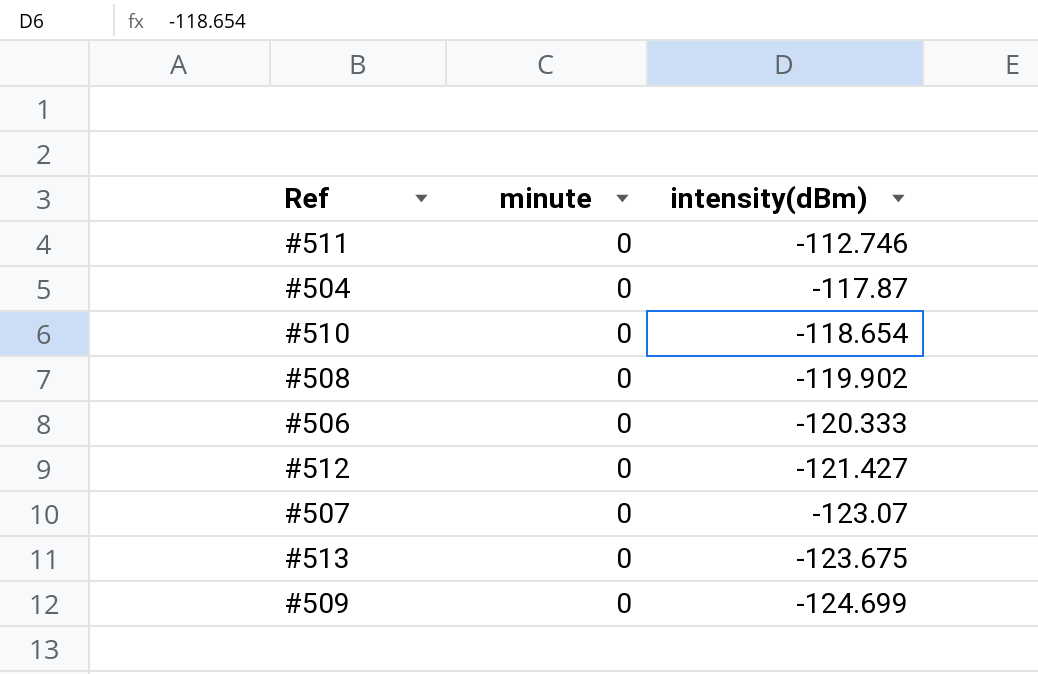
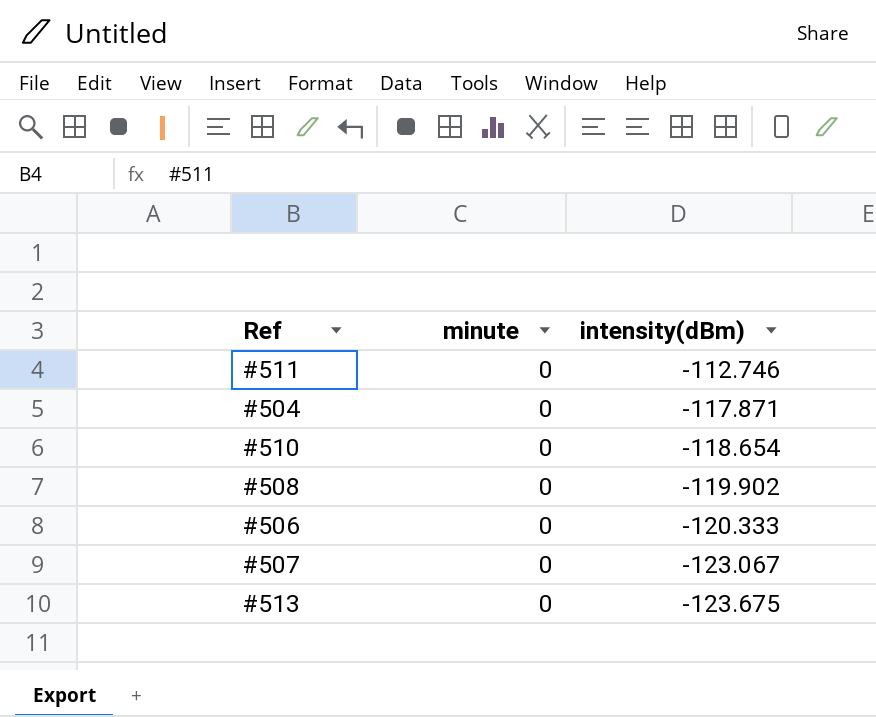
row #512: 0 | -121.427 -> none
row #509: 0 | -124.699 -> none
#504 | intensity(dBm): -117.87 -> -117.871
#507 | intensity(dBm): -123.07 -> -123.067

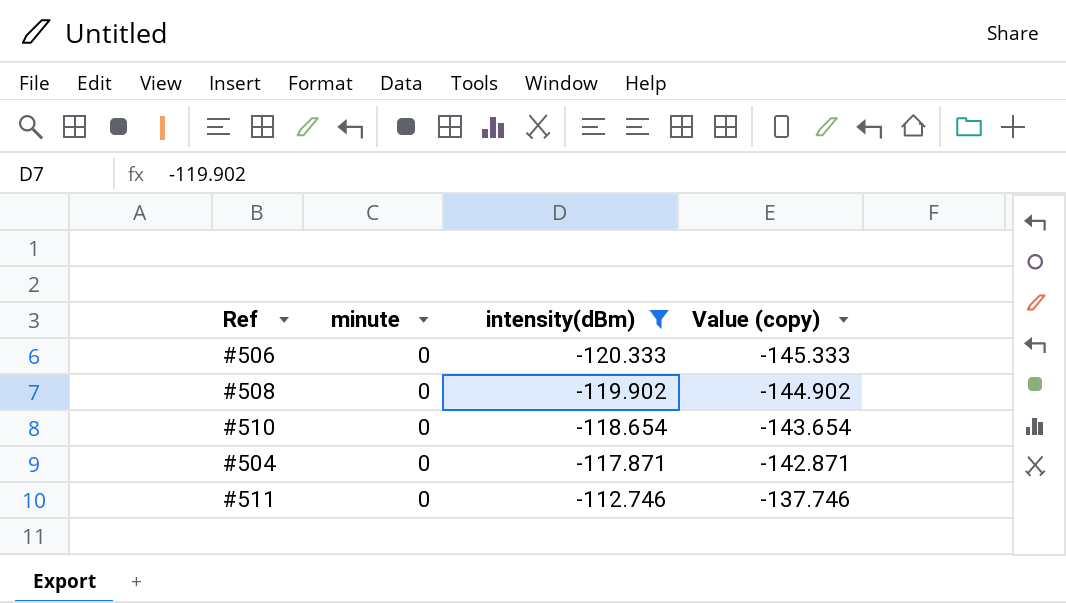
filter: none -> intensity(dBm) >= -120.333
row order: intensity(dBm) descending -> intensity(dBm) ascending
column Value (copy) | formula: none -> [intensity(dBm)] - 25

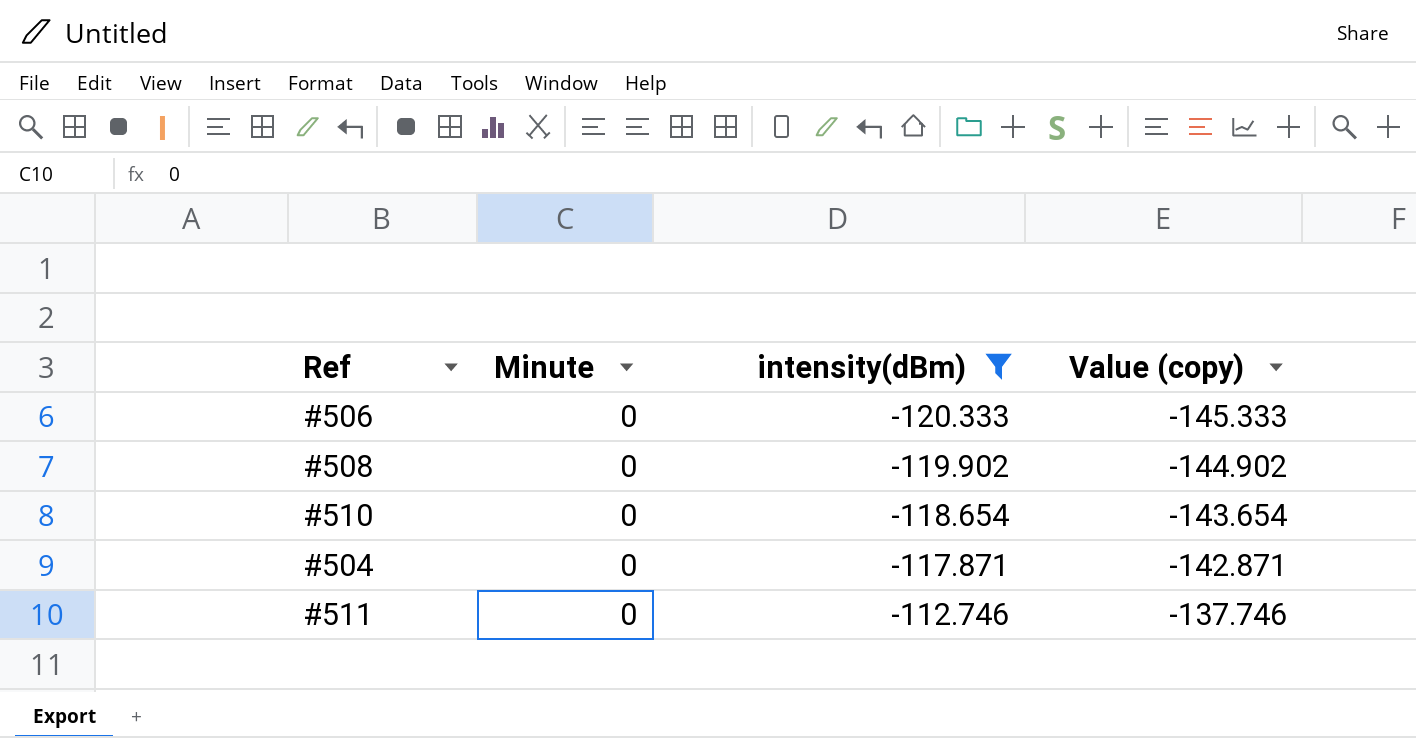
column name: minute -> Minute

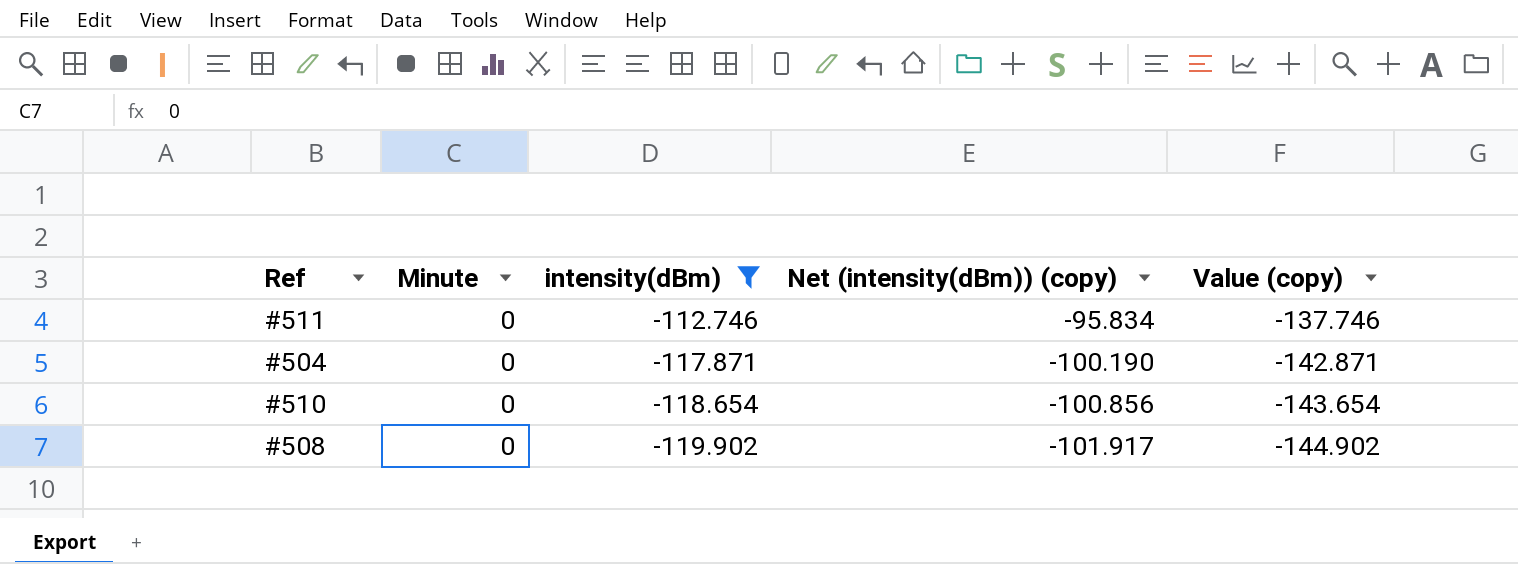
row order: intensity(dBm) ascending -> intensity(dBm) descending
column Net (intensity(dBm)) (copy) | formula: none -> [intensity(dBm)] * 0.85
row #506: 0 | -120.333 | -145.333 -> none

